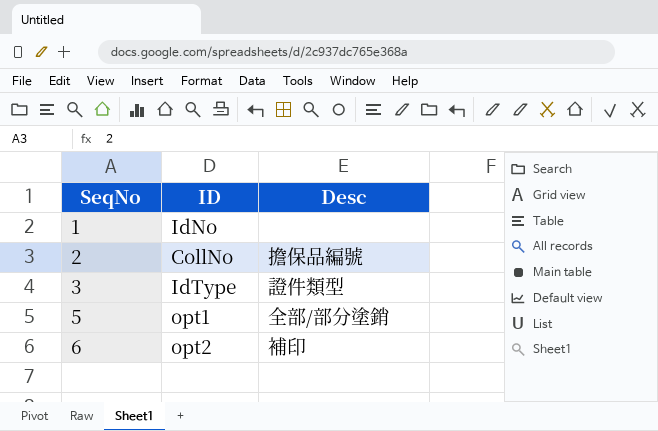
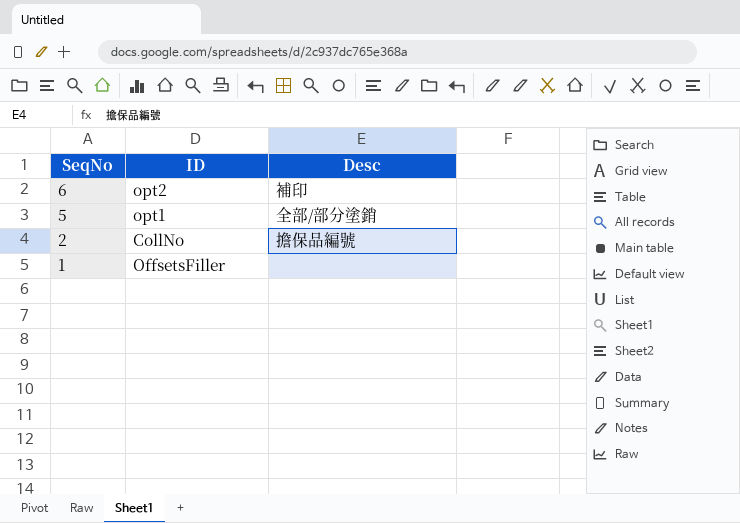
row order: SeqNo ascending -> SeqNo descending
row 3: IdType | 證件類型 -> none
1 | ID: IdNo -> OffsetsFiller

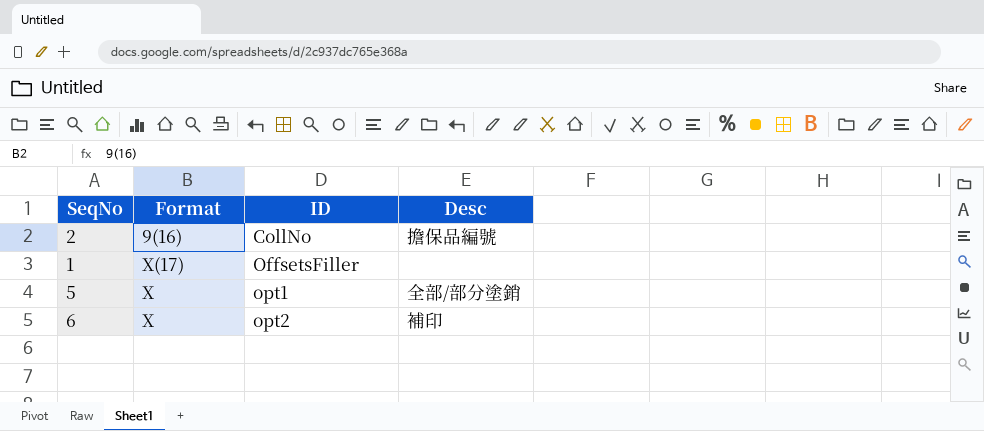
row order: SeqNo descending -> ID ascending
column Format | position: none -> 2

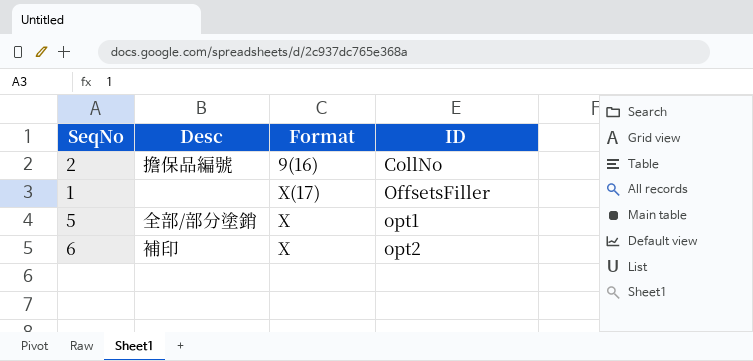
column Desc | position: 4 -> 2

